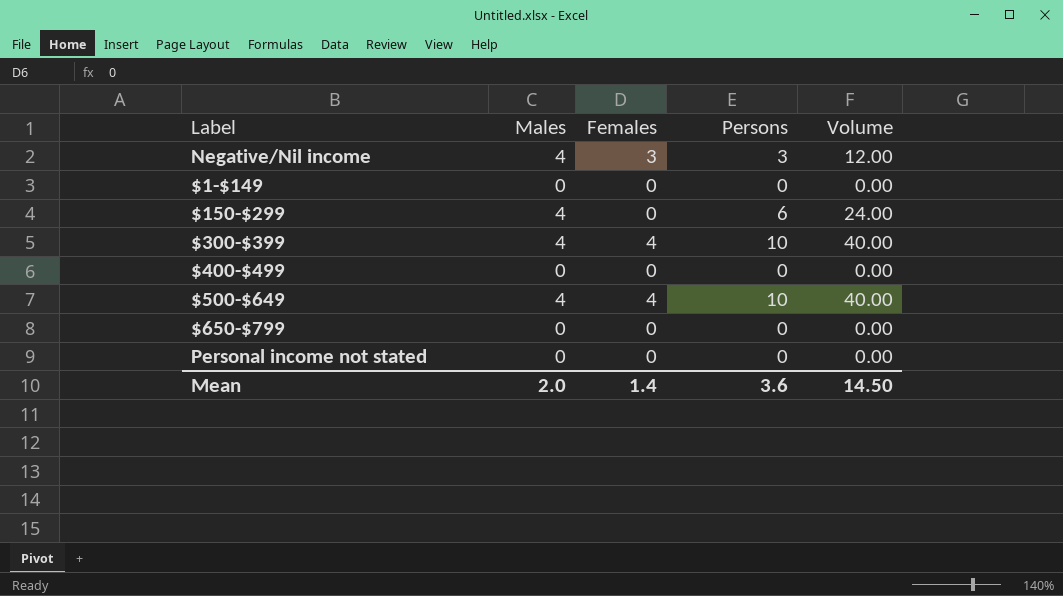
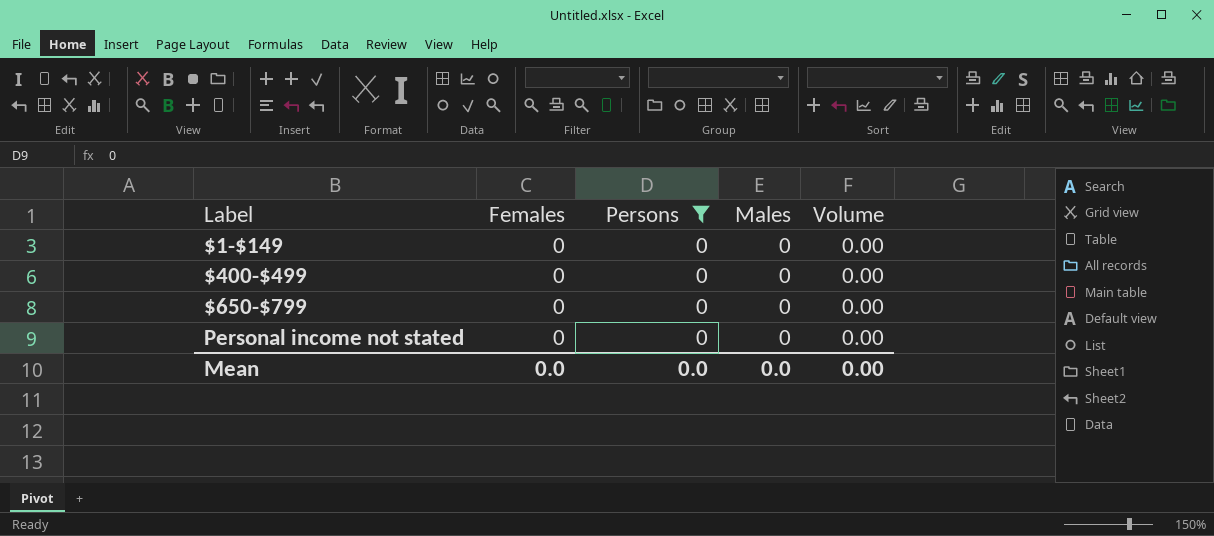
filter: none -> Persons = 0
column Males | position: 2 -> 4
Mean | Females: 1.4 -> 0.0
Mean | Persons: 3.6 -> 0.0
Mean | Males: 2.0 -> 0.0
Mean | Volume: 14.50 -> 0.00

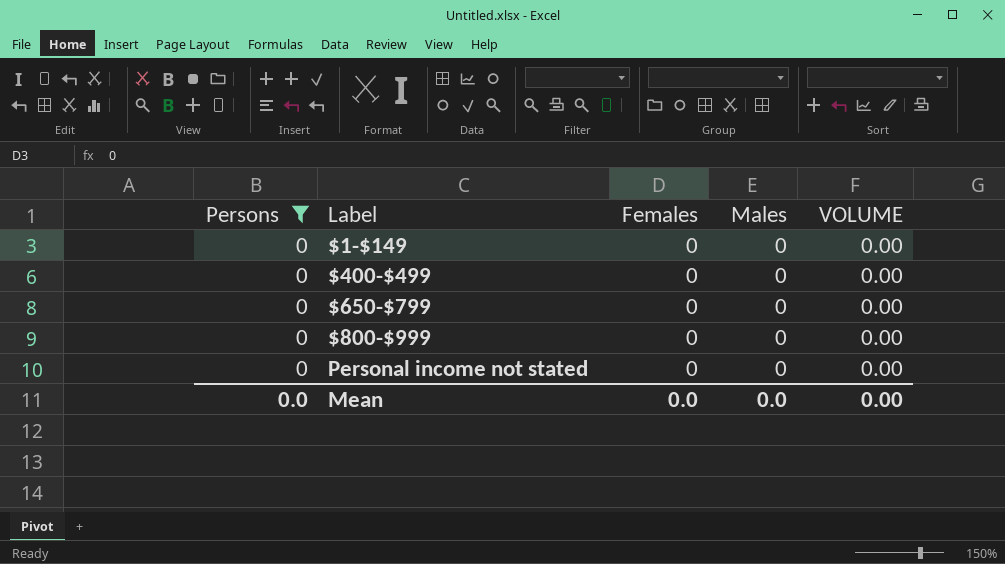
column Persons | position: 3 -> 1
column name: Volume -> VOLUME
row $800-$999: none -> 0 | 0 | 0 | 0.00

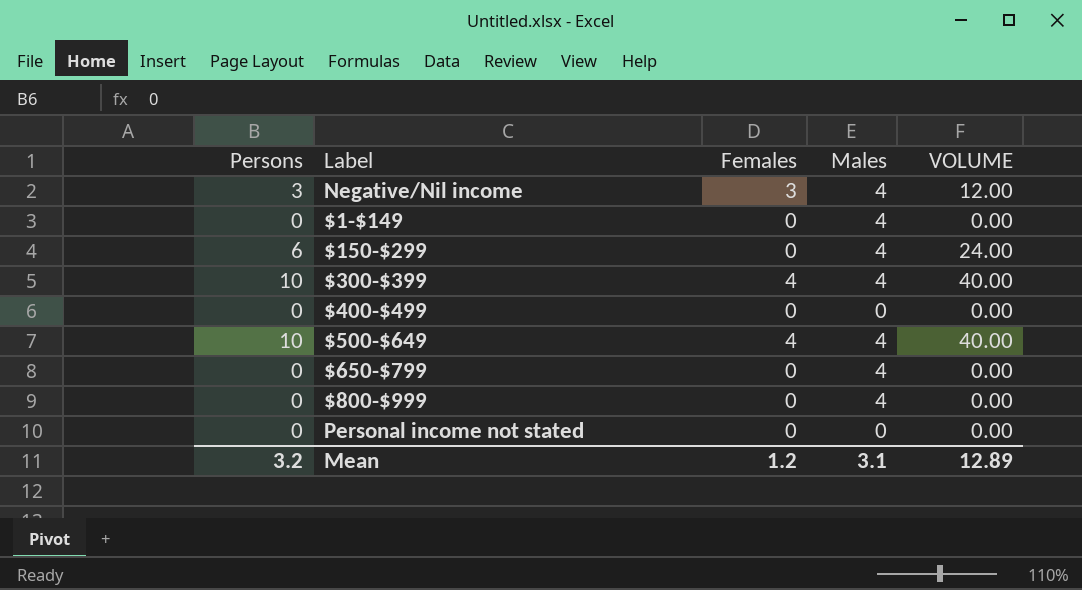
filter: Persons = 0 -> none
$1-$149 | Males: 0 -> 4
$650-$799 | Males: 0 -> 4
$800-$999 | Males: 0 -> 4
Mean | Persons: 0.0 -> 3.2
Mean | Females: 0.0 -> 1.2
Mean | Males: 0.0 -> 3.1
Mean | VOLUME: 0.00 -> 12.89

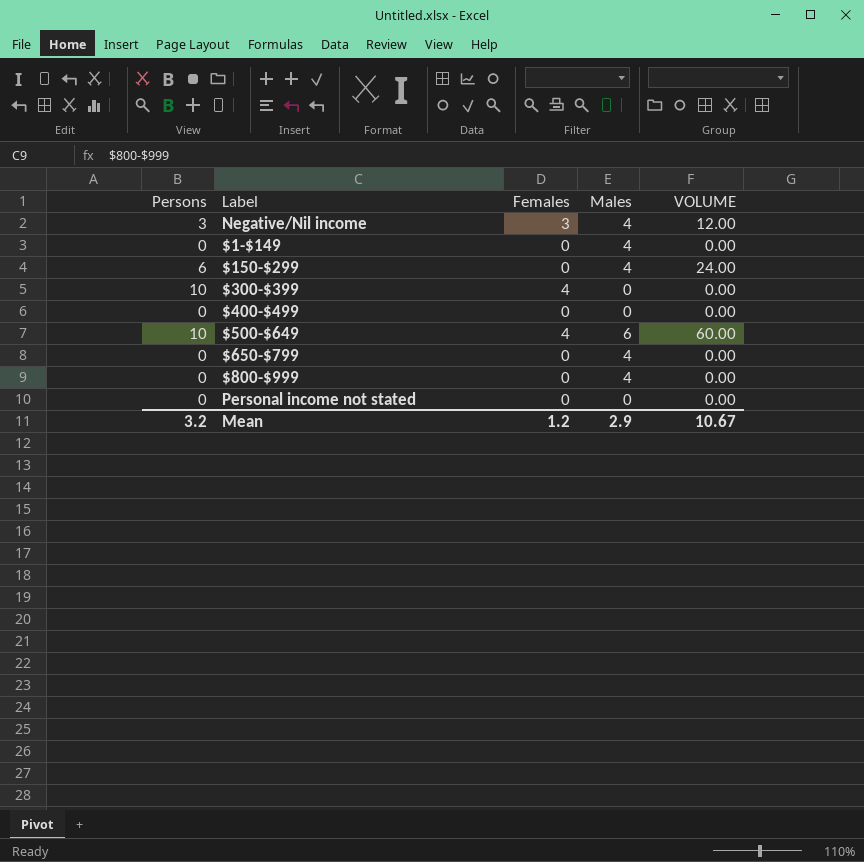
$300-$399 | Males: 4 -> 0
$300-$399 | VOLUME: 40.00 -> 0.00
$500-$649 | Males: 4 -> 6
$500-$649 | VOLUME: 40.00 -> 60.00
Mean | Males: 3.1 -> 2.9
Mean | VOLUME: 12.89 -> 10.67

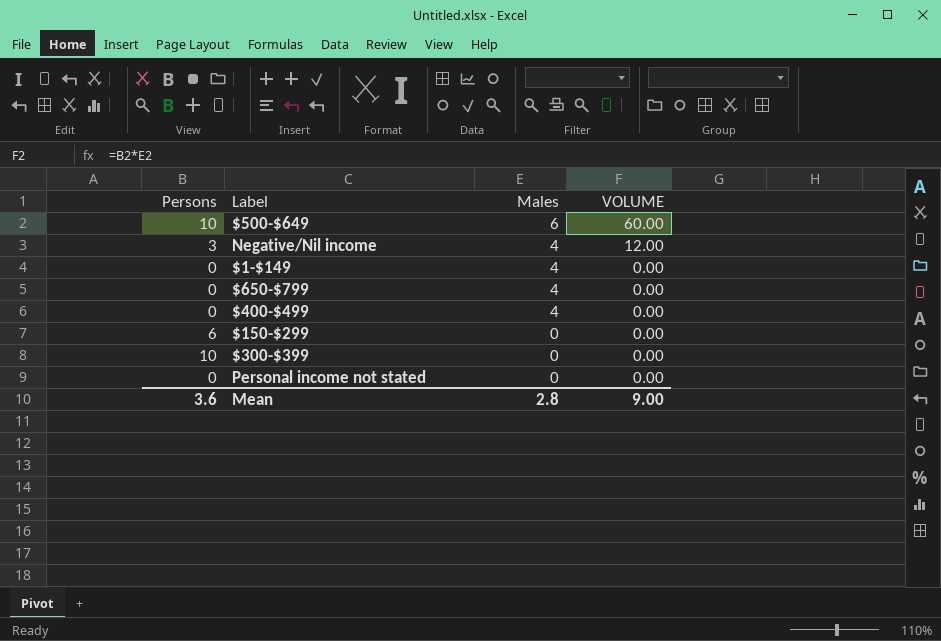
row order: none -> Males descending
column Females | position: 3 -> none
row $800-$999: 0 | 0 | 4 | 0.00 -> none
$400-$499 | Males: 0 -> 4
$150-$299 | Males: 4 -> 0
$150-$299 | VOLUME: 24.00 -> 0.00
Mean | Persons: 3.2 -> 3.6
Mean | Males: 2.9 -> 2.8
Mean | VOLUME: 10.67 -> 9.00

